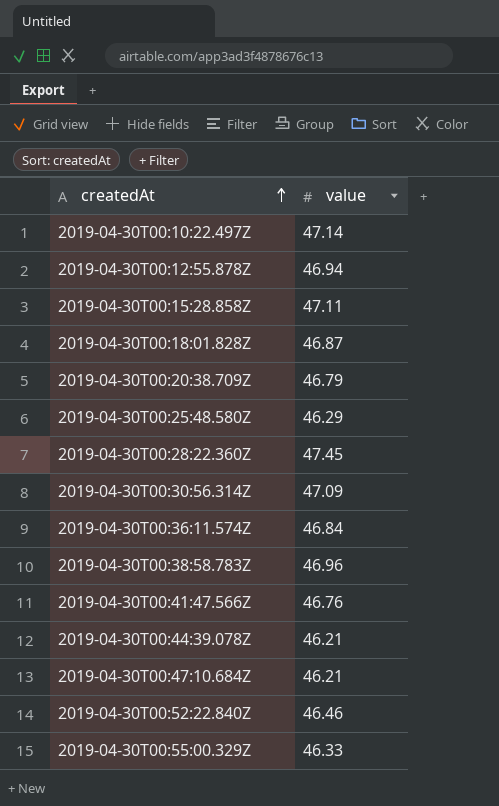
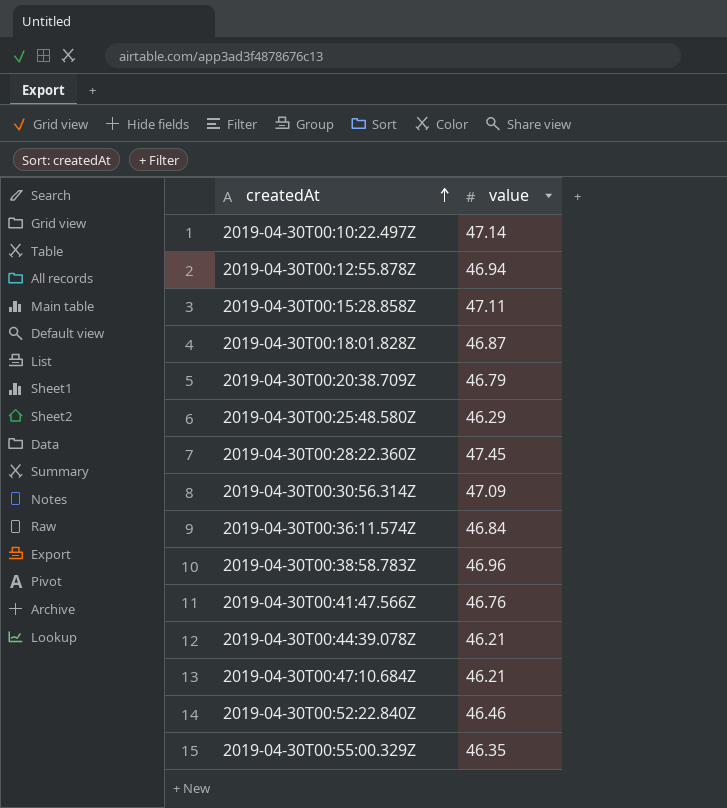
2019-04-30T00:55:00.329Z | value: 46.33 -> 46.35

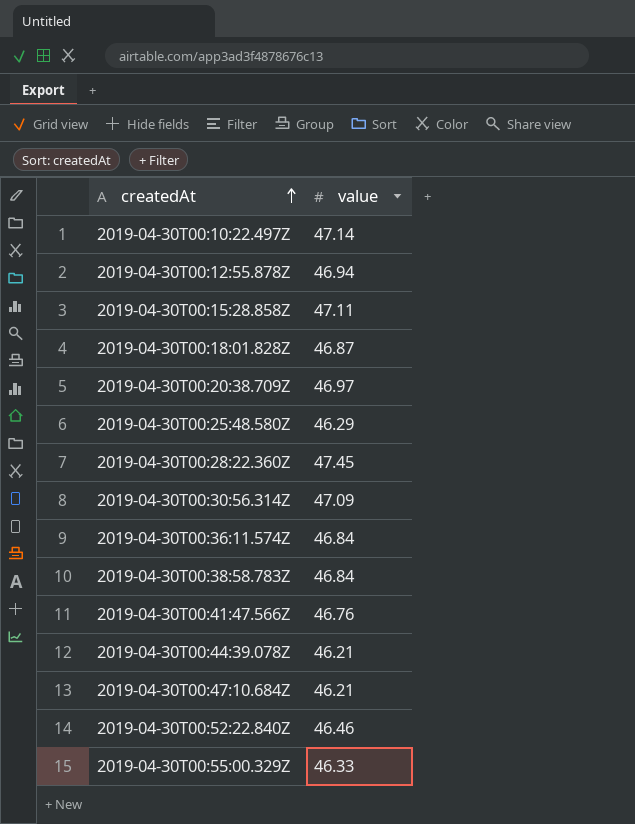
2019-04-30T00:20:38.709Z | value: 46.79 -> 46.97
2019-04-30T00:38:58.783Z | value: 46.96 -> 46.84
2019-04-30T00:55:00.329Z | value: 46.35 -> 46.33

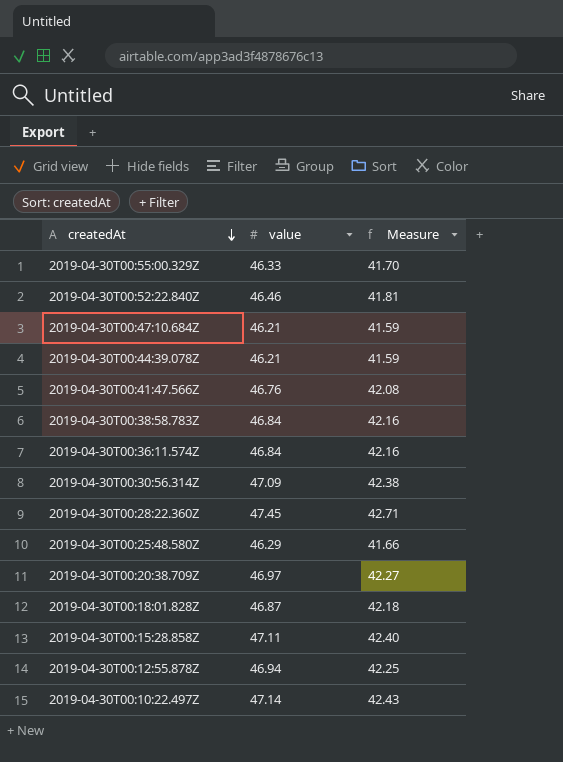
row order: createdAt ascending -> createdAt descending
column Measure | formula: none -> [value] * 0.9

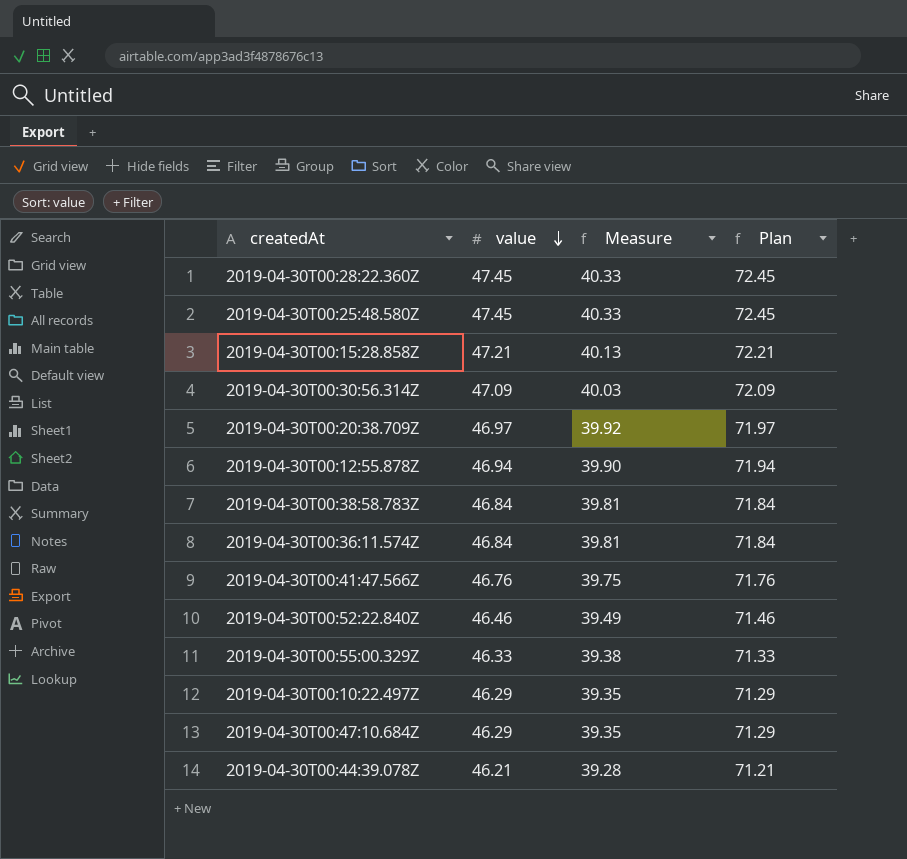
row order: createdAt descending -> value descending
column Measure | formula: [value] * 0.9 -> [value] * 0.85
column Plan | formula: none -> [value] + 25
row 2019-04-30T00:18:01.828Z: 46.87 | 42.18 -> none
2019-04-30T00:25:48.580Z | value: 46.29 -> 47.45
2019-04-30T00:15:28.858Z | value: 47.11 -> 47.21
2019-04-30T00:10:22.497Z | value: 47.14 -> 46.29
2019-04-30T00:47:10.684Z | value: 46.21 -> 46.29

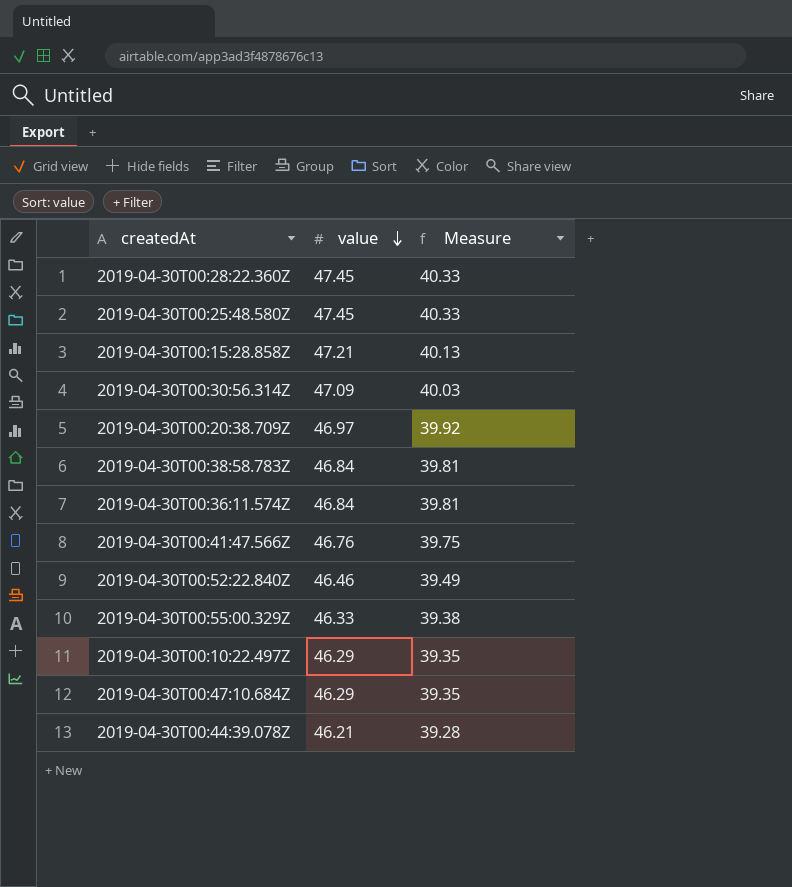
column Plan | formula: [value] + 25 -> none
row 2019-04-30T00:12:55.878Z: 46.94 | 39.90 | 71.94 -> none

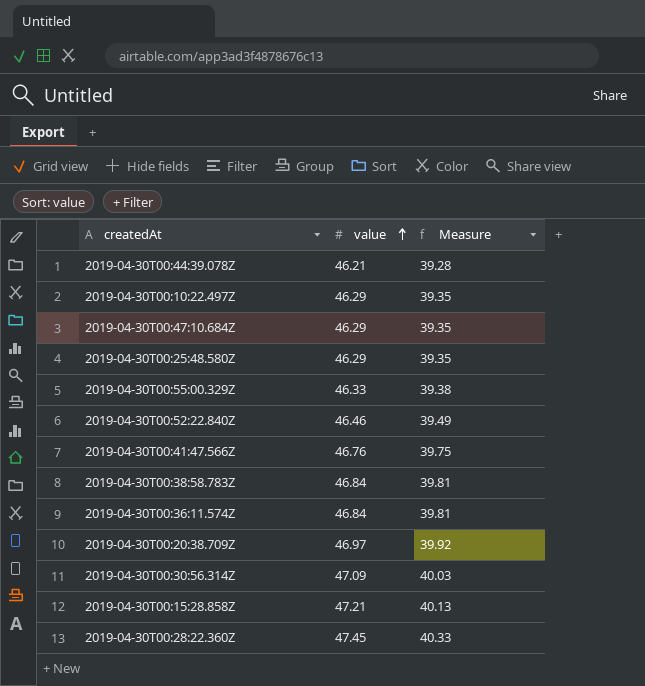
row order: value descending -> value ascending
2019-04-30T00:25:48.580Z | value: 47.45 -> 46.29
2019-04-30T00:25:48.580Z | Measure: 40.33 -> 39.35

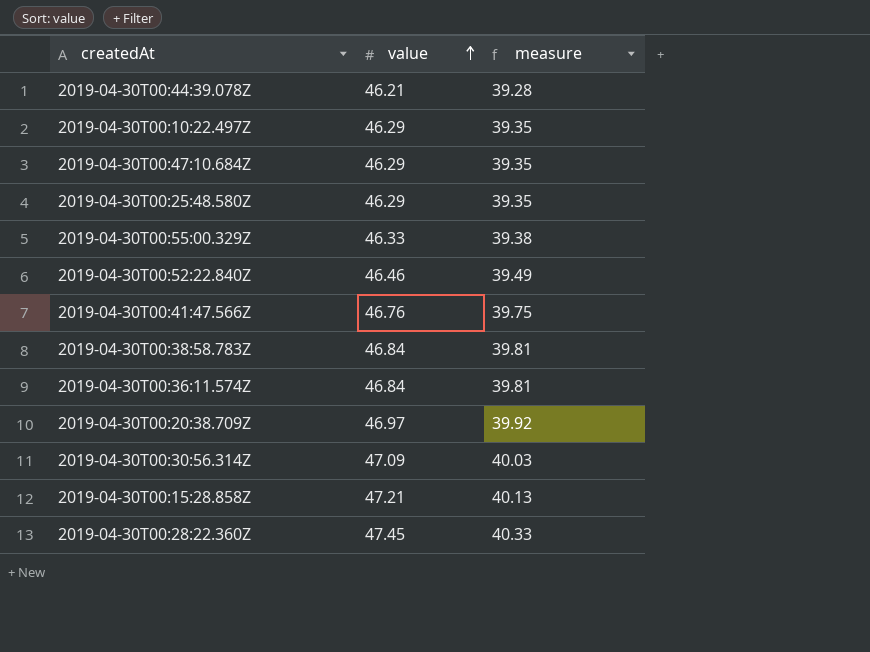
column name: Measure -> measure

